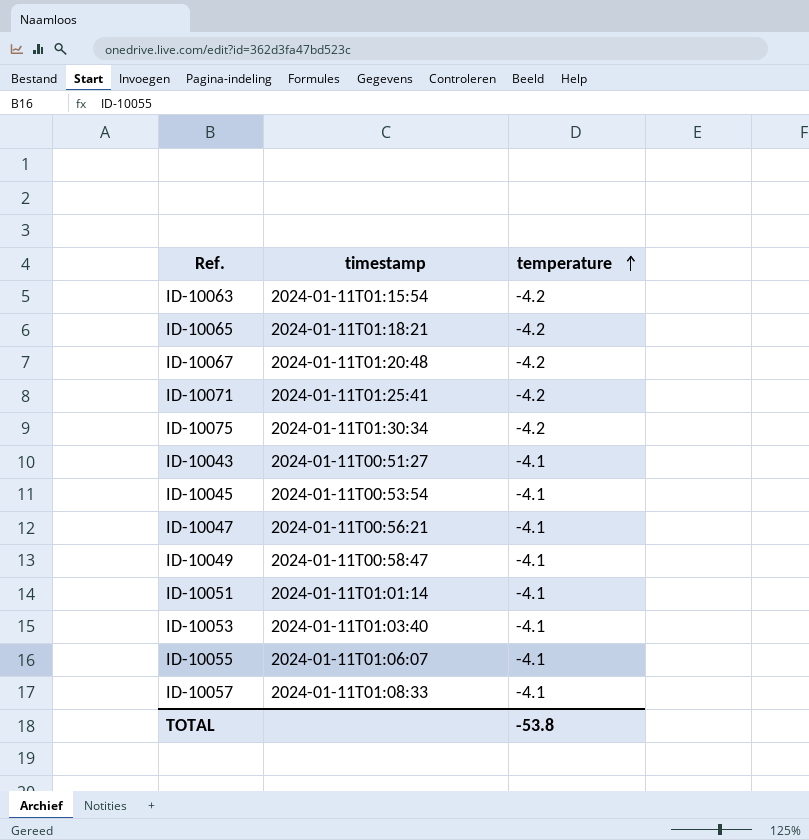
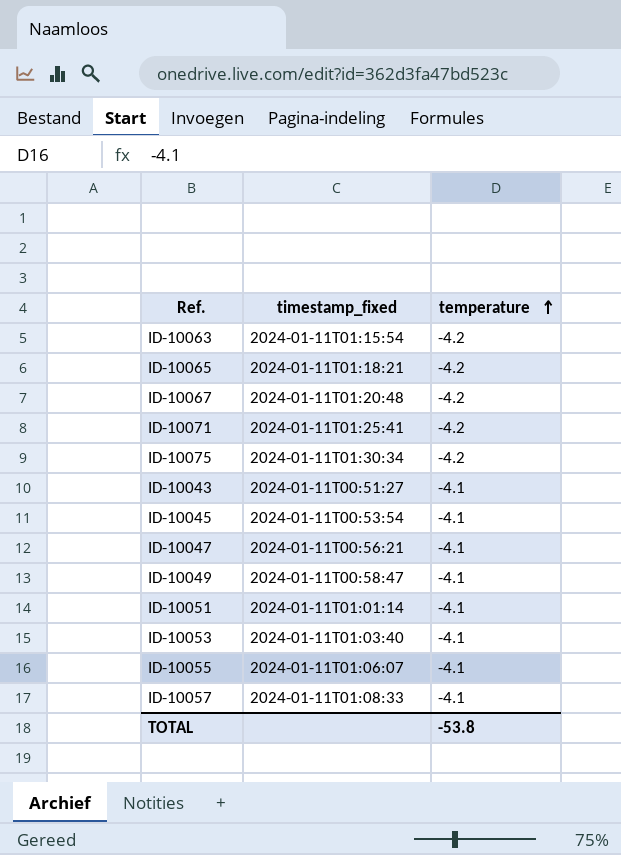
column name: timestamp -> timestamp_fixed

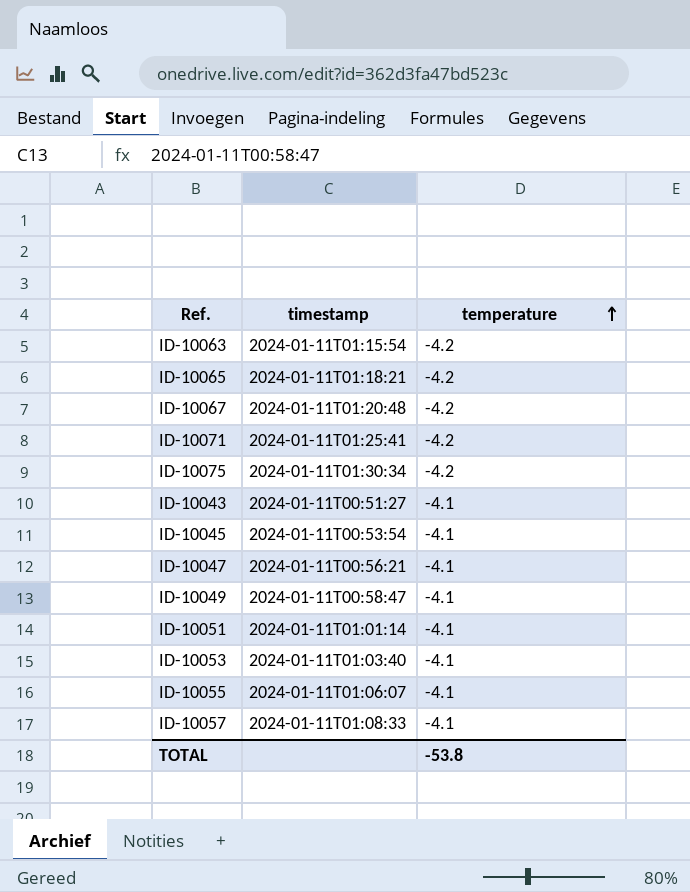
column name: timestamp_fixed -> timestamp

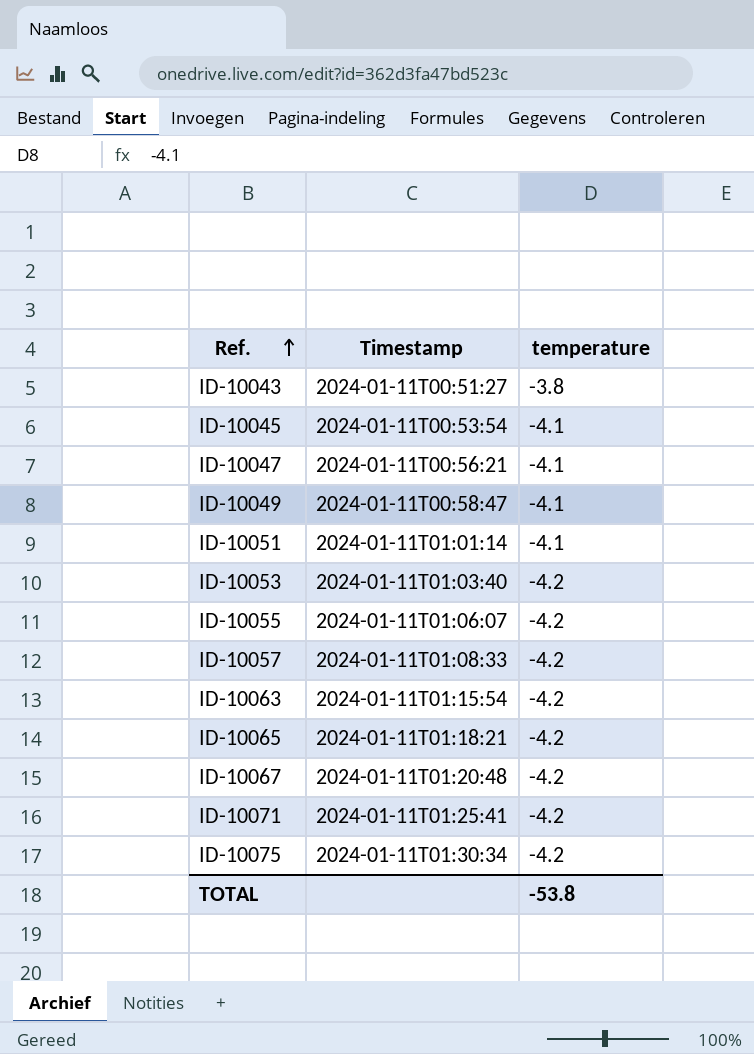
row order: temperature ascending -> Ref. ascending
column name: timestamp -> Timestamp
ID-10043 | temperature: -4.1 -> -3.8
ID-10053 | temperature: -4.1 -> -4.2
ID-10055 | temperature: -4.1 -> -4.2
ID-10057 | temperature: -4.1 -> -4.2

